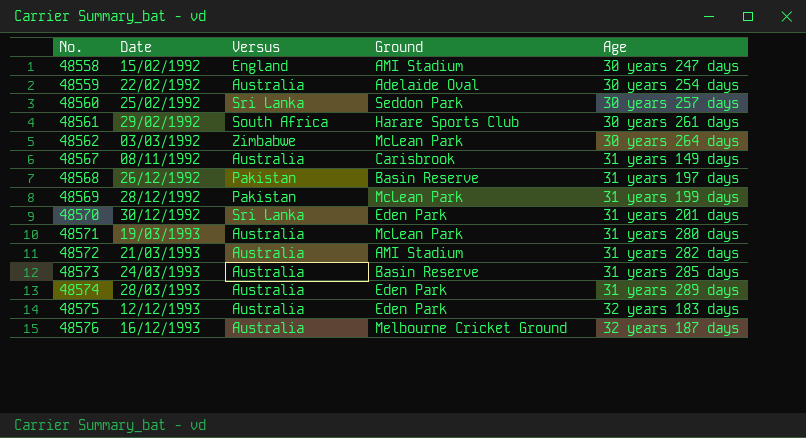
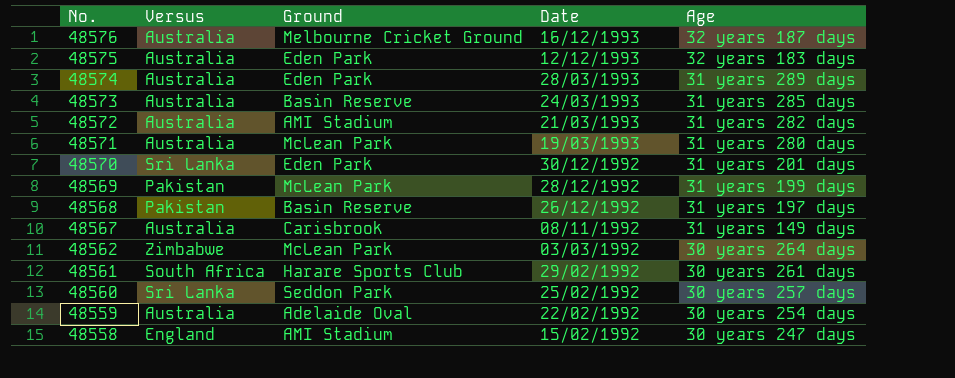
row order: No. ascending -> No. descending
column Date | position: 2 -> 4

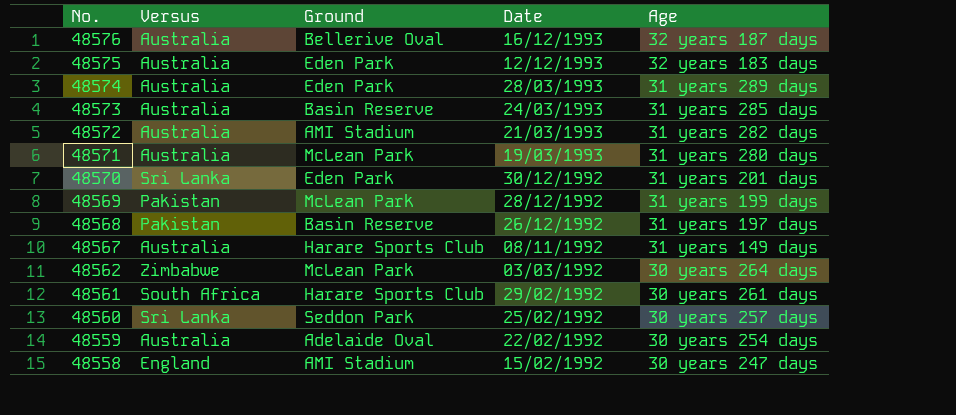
48576 | Ground: Melbourne Cricket Ground -> Bellerive Oval
48567 | Ground: Carisbrook -> Harare Sports Club

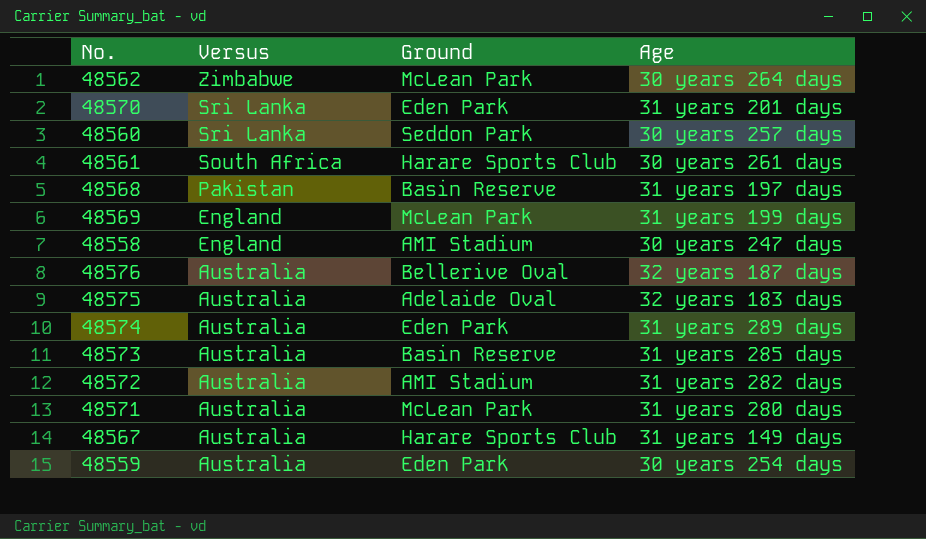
row order: No. descending -> Versus descending
column Date | position: 4 -> none
48569 | Versus: Pakistan -> England
48575 | Ground: Eden Park -> Adelaide Oval
48559 | Ground: Adelaide Oval -> Eden Park

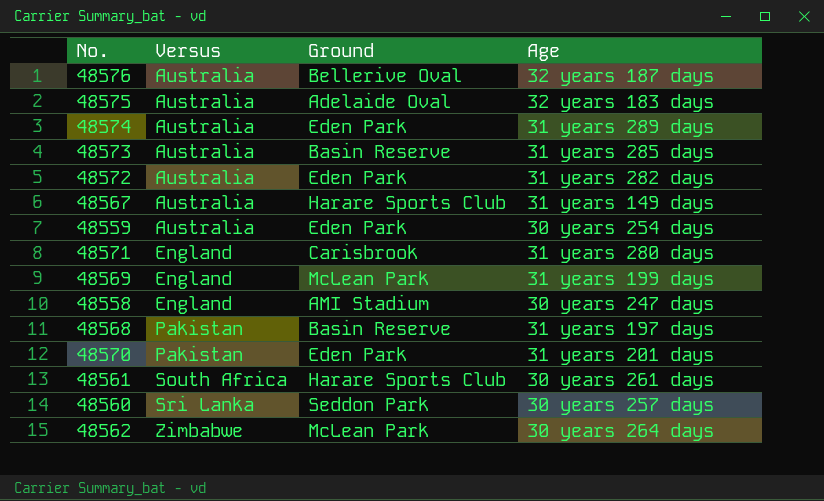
row order: Versus descending -> Versus ascending
48572 | Ground: AMI Stadium -> Eden Park
48571 | Versus: Australia -> England
48571 | Ground: McLean Park -> Carisbrook
48570 | Versus: Sri Lanka -> Pakistan

